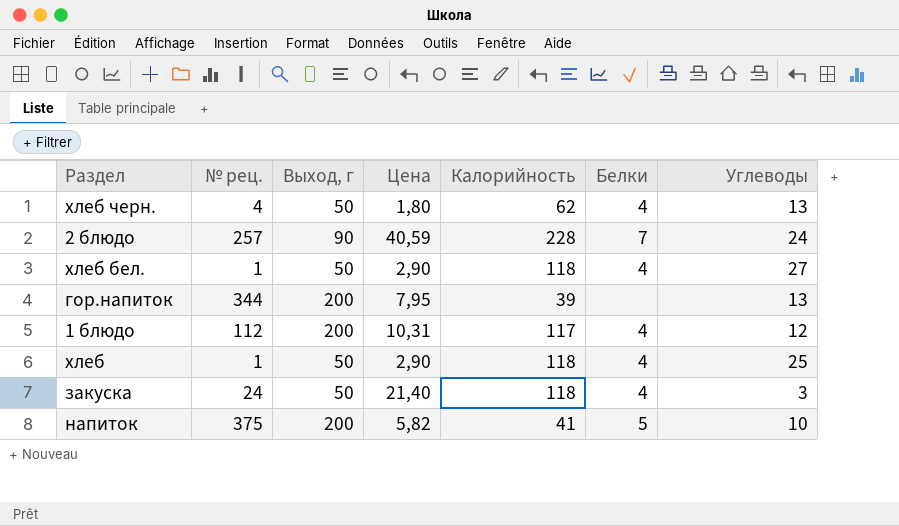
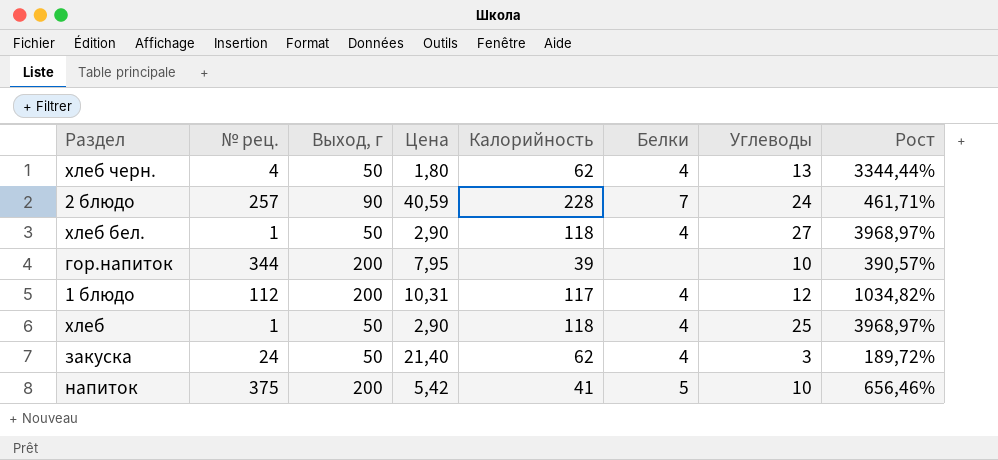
column Рост | formula: none -> ([Калорийность] - [Цена]) / [Цена]
гор.напиток | Углеводы: 13 -> 10
закуска | Калорийность: 118 -> 62
напиток | Цена: 5,82 -> 5,42

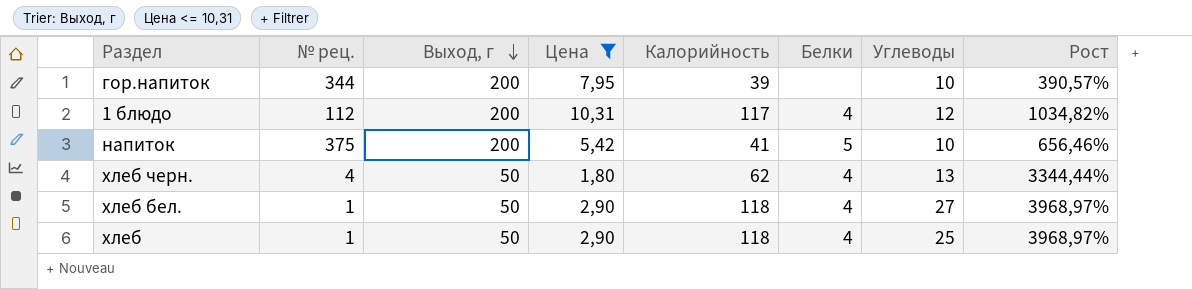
filter: none -> Цена <= 10,31
row order: none -> Выход, г descending

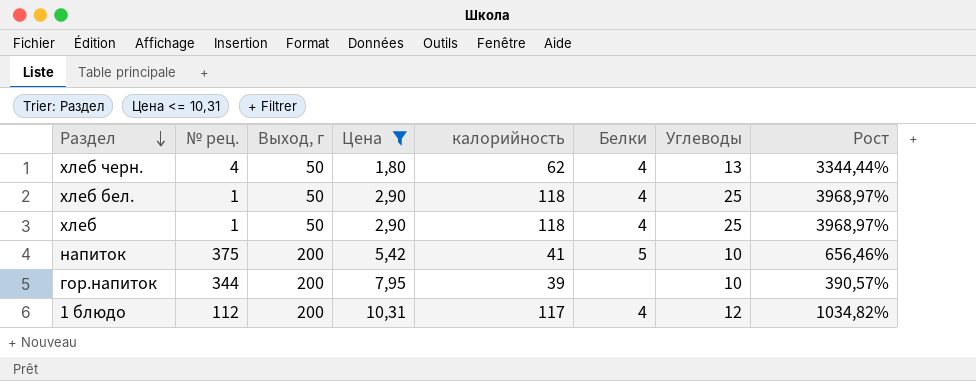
row order: Выход, г descending -> Раздел descending
column name: Калорийность -> калорийность
хлеб бел. | Углеводы: 27 -> 25

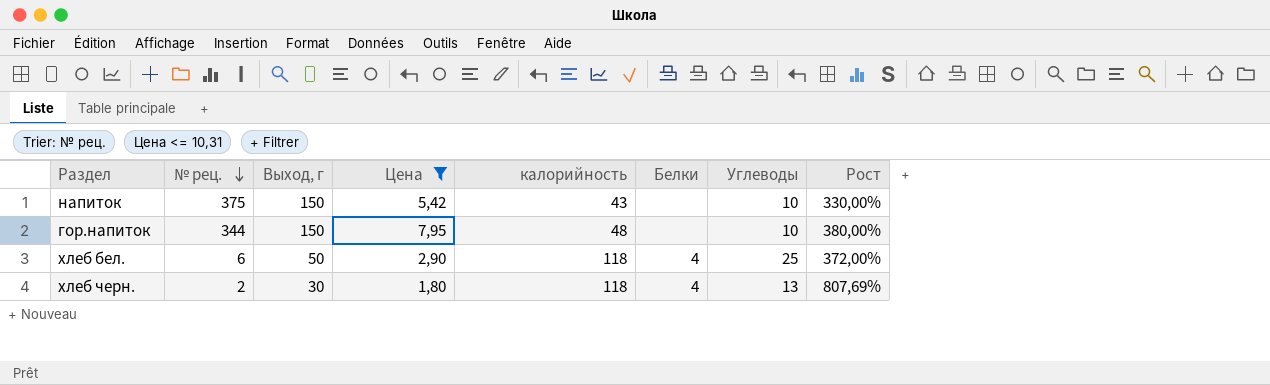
row order: Раздел descending -> № рец. descending
column Рост | formula: ([калорийность] - [Цена]) / [Цена] -> ([калорийность] - [Углеводы]) / [Углеводы]
row хлеб: 1 | 50 | 2,90 | 118 | 4 | 25 | 3968,97% -> none
row 1 блюдо: 112 | 200 | 10,31 | 117 | 4 | 12 | 1034,82% -> none
напиток | Выход, г: 200 -> 150
напиток | калорийность: 41 -> 43
напиток | Белки: 5 -> none
гор.напиток | Выход, г: 200 -> 150
гор.напиток | калорийность: 39 -> 48
хлеб бел. | № рец.: 1 -> 6
хлеб черн. | № рец.: 4 -> 2
хлеб черн. | Выход, г: 50 -> 30
хлеб черн. | калорийность: 62 -> 118

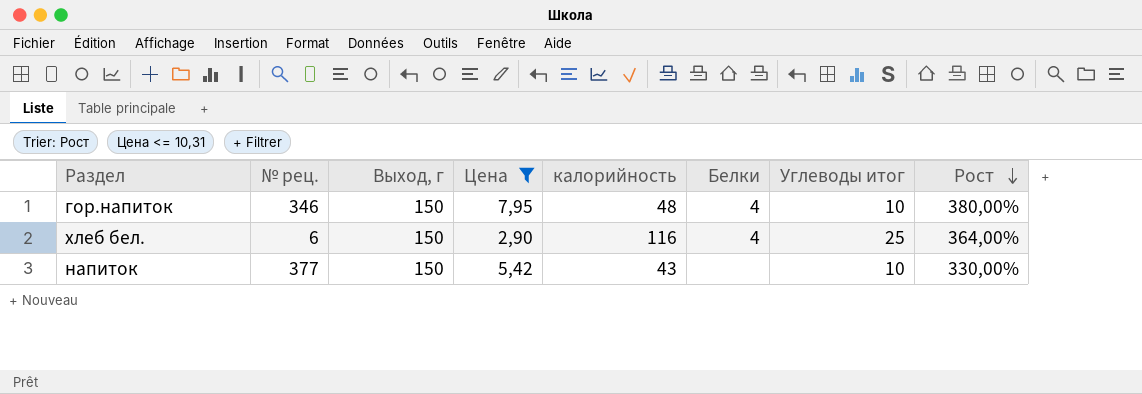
row order: № рец. descending -> Рост descending
column name: Углеводы -> Углеводы итог
row хлеб черн.: 2 | 30 | 1,80 | 118 | 4 | 13 | 807,69% -> none
гор.напиток | № рец.: 344 -> 346
гор.напиток | Белки: none -> 4
хлеб бел. | Выход, г: 50 -> 150
хлеб бел. | калорийность: 118 -> 116
хлеб бел. | Рост: 372,00% -> 364,00%
напиток | № рец.: 375 -> 377

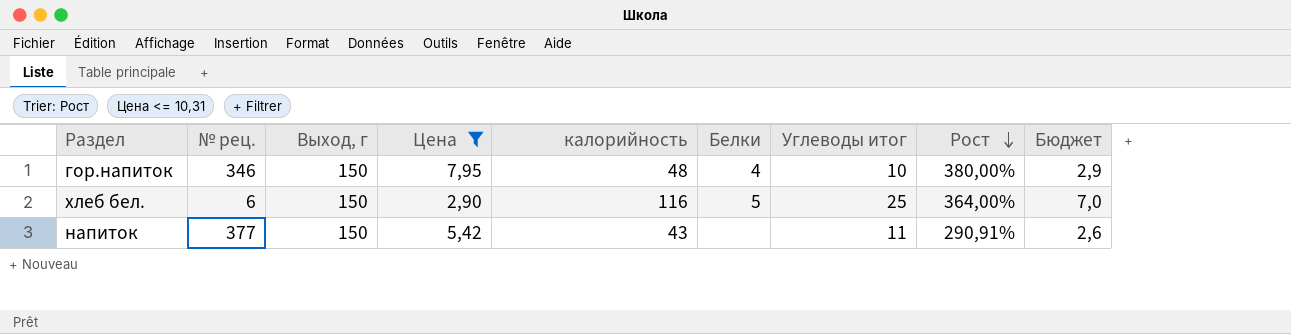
column Бюджет | formula: none -> [калорийность] * 0,06
хлеб бел. | Белки: 4 -> 5
напиток | Углеводы итог: 10 -> 11
напиток | Рост: 330,00% -> 290,91%

